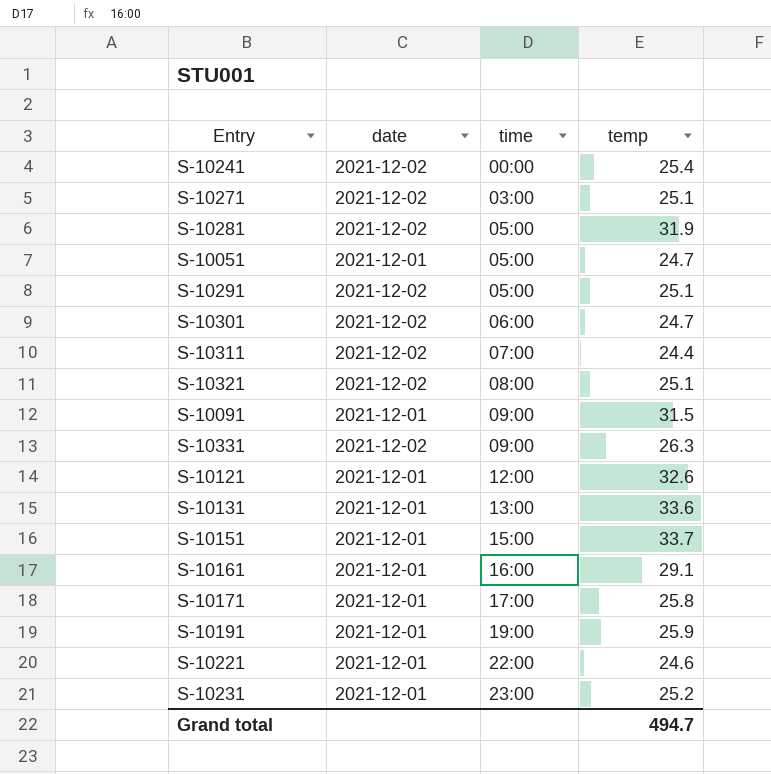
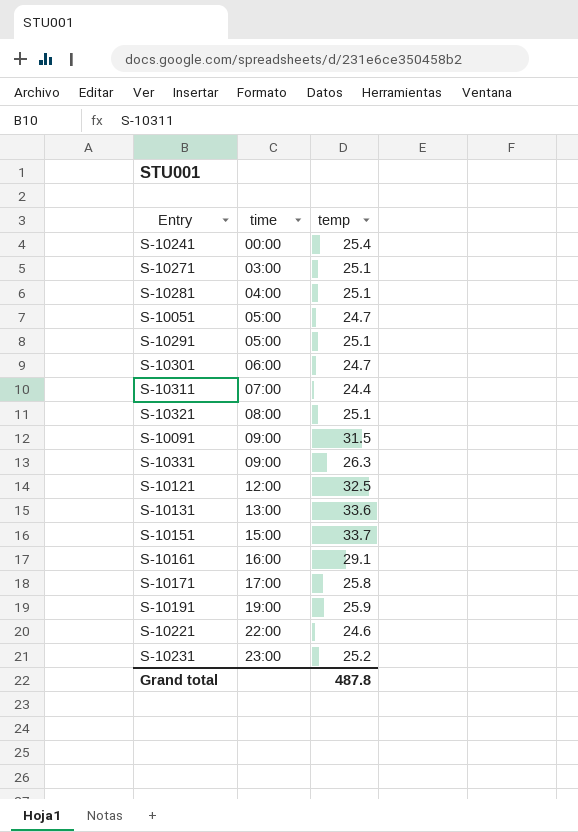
column date | position: 2 -> none
S-10281 | time: 05:00 -> 04:00
S-10281 | temp: 31.9 -> 25.1
S-10121 | temp: 32.6 -> 32.5
Grand total | temp: 494.7 -> 487.8

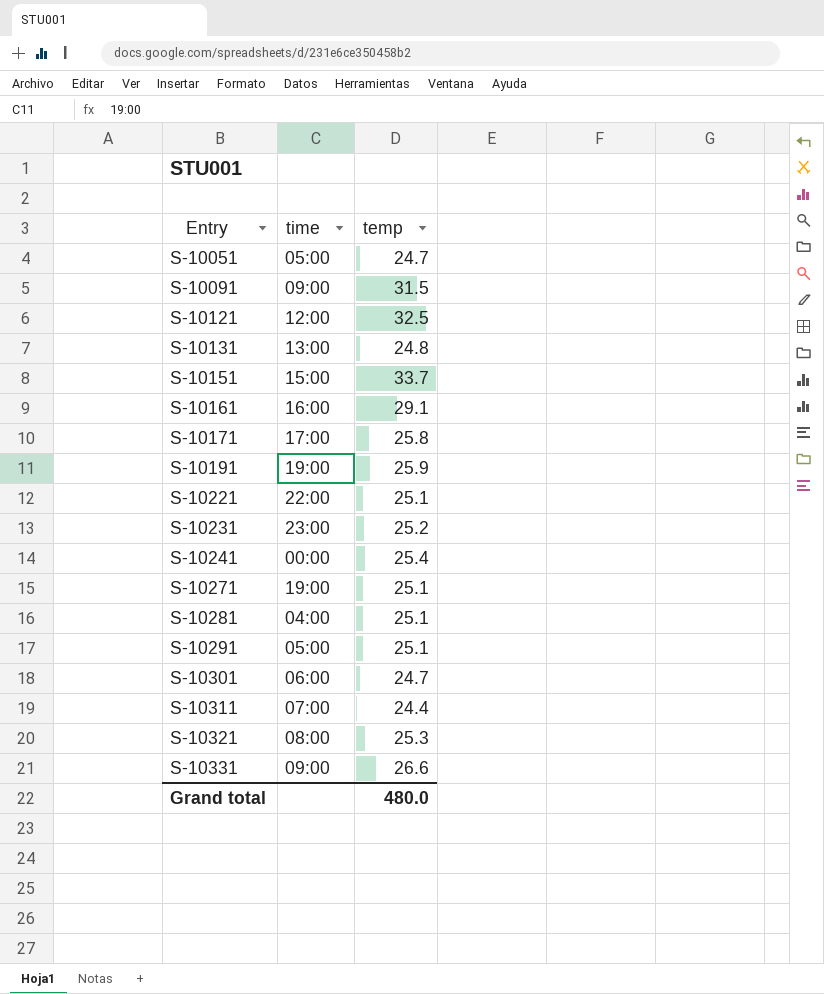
row order: time ascending -> Entry ascending
S-10131 | temp: 33.6 -> 24.8
S-10221 | temp: 24.6 -> 25.1
S-10271 | time: 03:00 -> 19:00
S-10321 | temp: 25.1 -> 25.3
S-10331 | temp: 26.3 -> 26.6
Grand total | temp: 487.8 -> 480.0

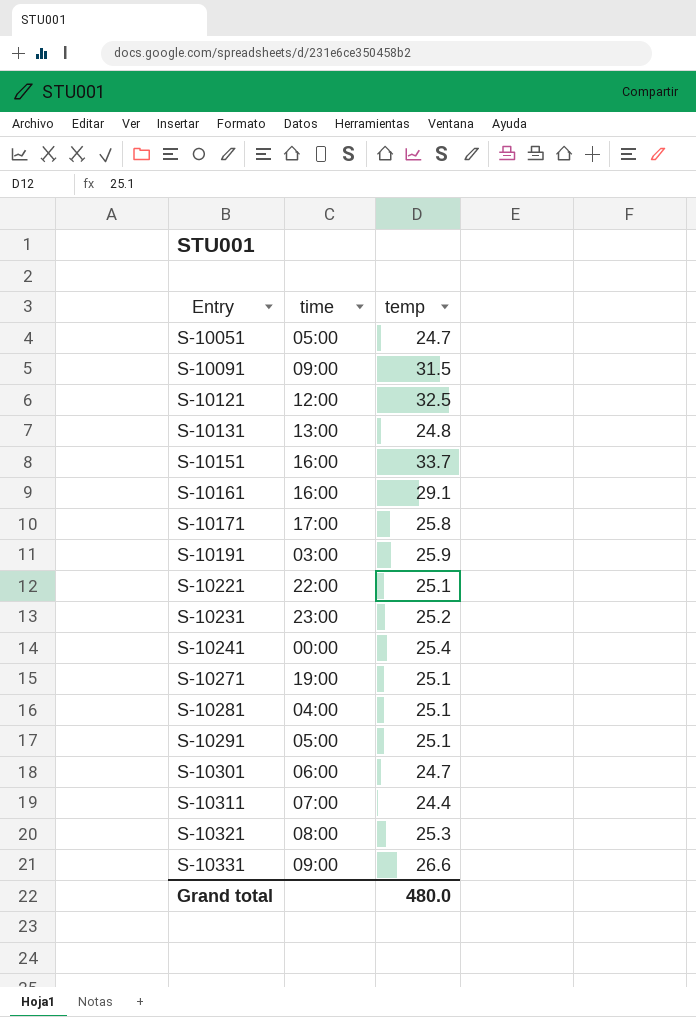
S-10151 | time: 15:00 -> 16:00
S-10191 | time: 19:00 -> 03:00

